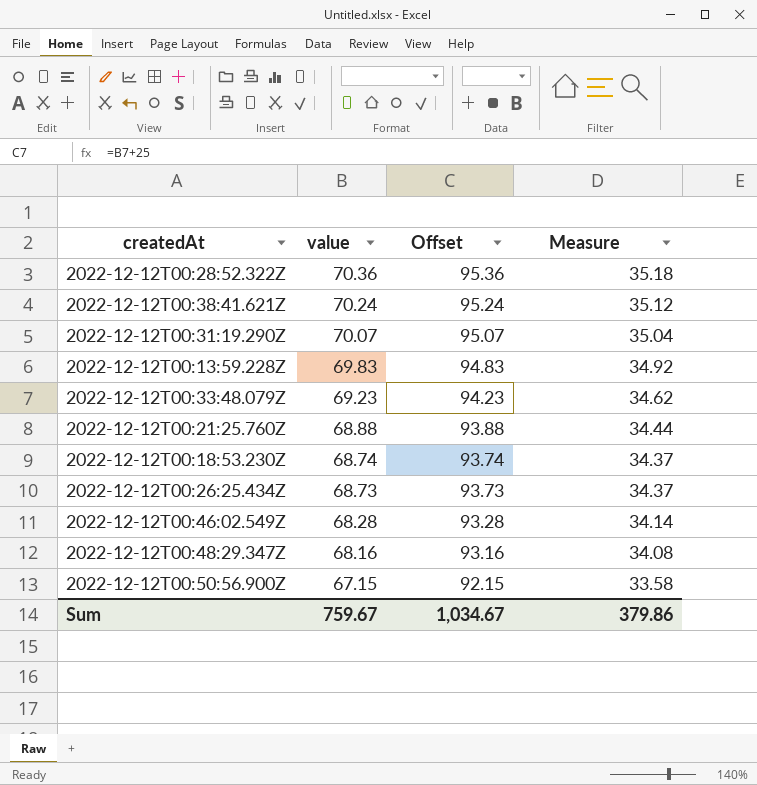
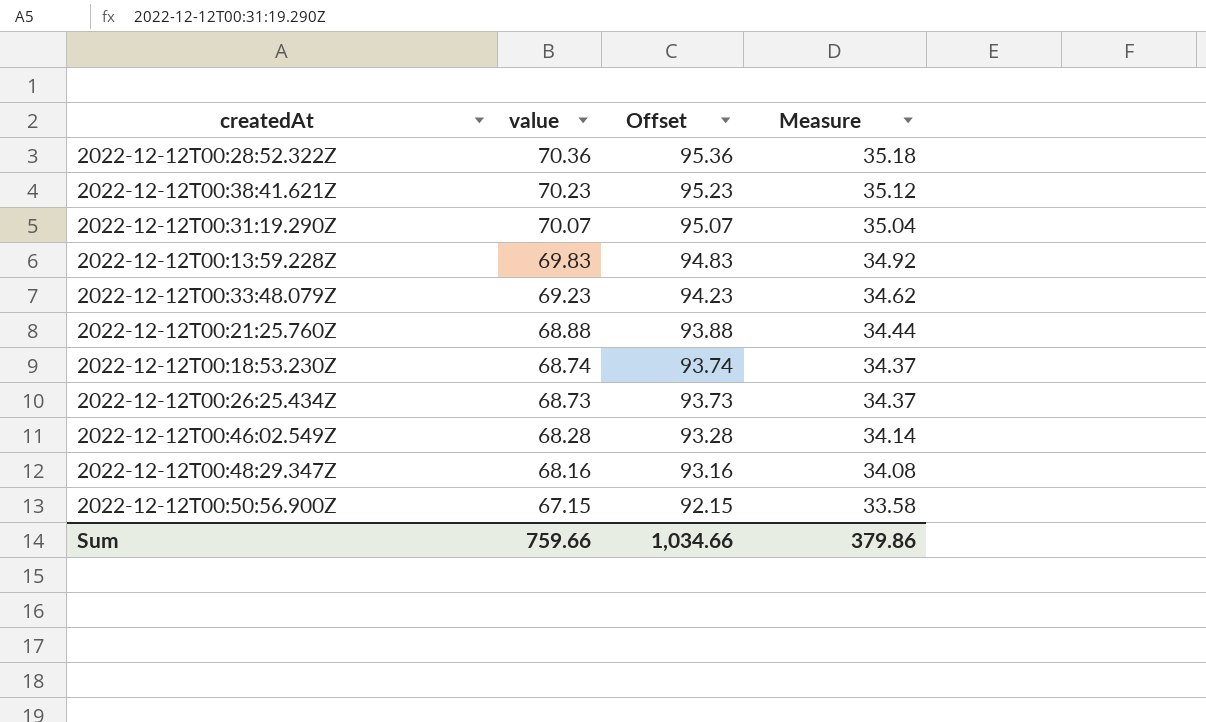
2022-12-12T00:38:41.621Z | value: 70.24 -> 70.23
2022-12-12T00:38:41.621Z | Offset: 95.24 -> 95.23
Sum | value: 759.67 -> 759.66
Sum | Offset: 1,034.67 -> 1,034.66

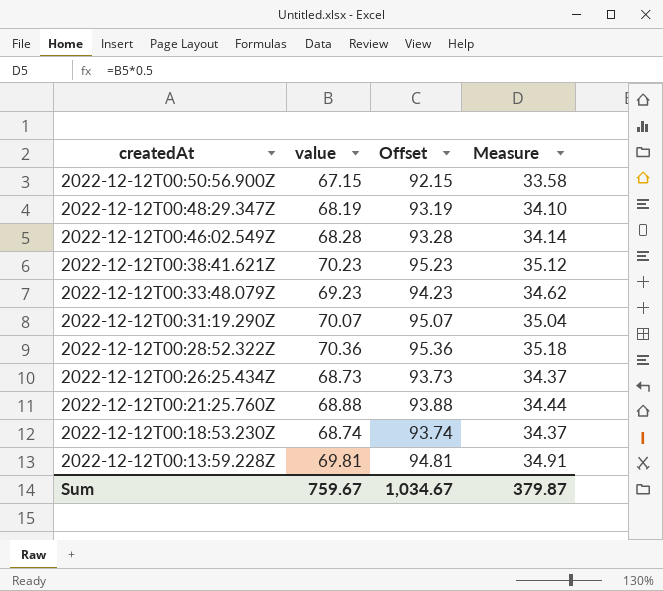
row order: value descending -> createdAt descending
2022-12-12T00:48:29.347Z | value: 68.16 -> 68.19
2022-12-12T00:48:29.347Z | Offset: 93.16 -> 93.19
2022-12-12T00:48:29.347Z | Measure: 34.08 -> 34.10
2022-12-12T00:13:59.228Z | value: 69.83 -> 69.81
2022-12-12T00:13:59.228Z | Offset: 94.83 -> 94.81
2022-12-12T00:13:59.228Z | Measure: 34.92 -> 34.91
Sum | value: 759.66 -> 759.67
Sum | Offset: 1,034.66 -> 1,034.67
Sum | Measure: 379.86 -> 379.87

